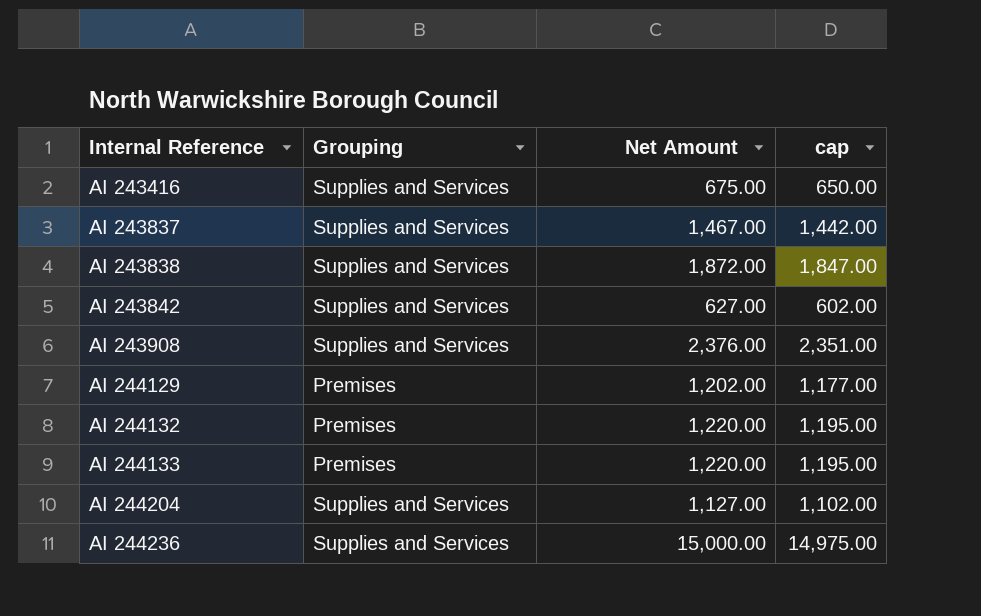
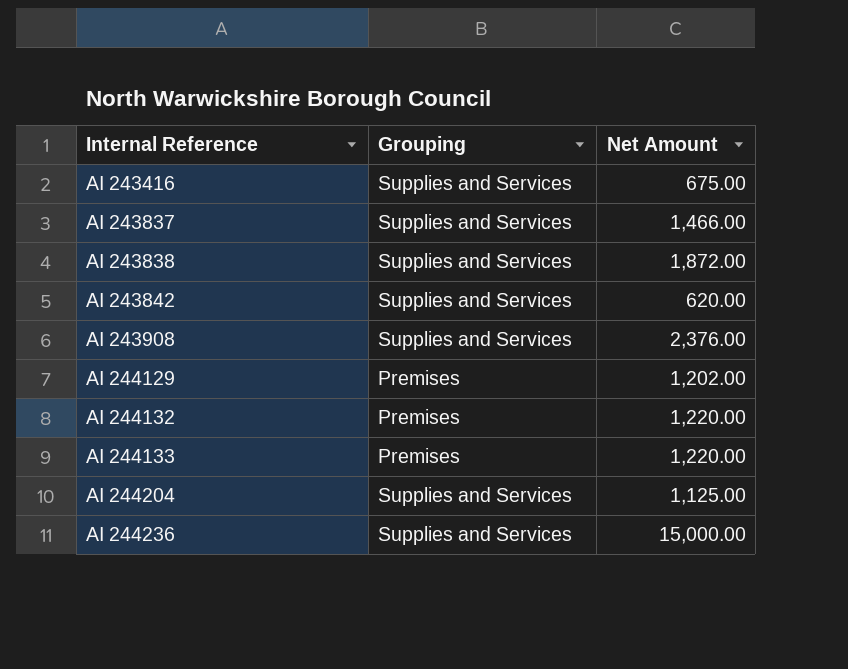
column cap | formula: [Net Amount] - 25 -> none
AI 243837 | Net Amount: 1,467.00 -> 1,466.00
AI 243842 | Net Amount: 627.00 -> 620.00
AI 244204 | Net Amount: 1,127.00 -> 1,125.00

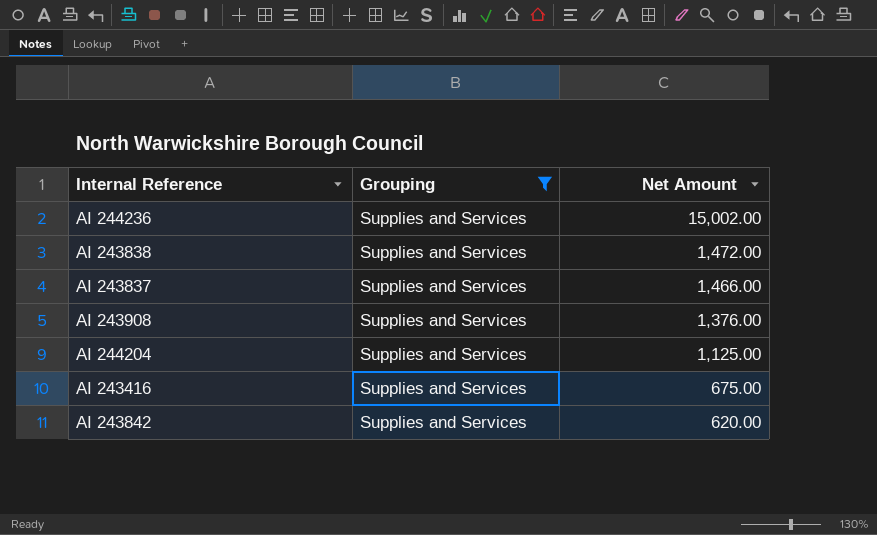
filter: none -> Grouping = Supplies and Services
row order: Internal Reference ascending -> Net Amount descending
AI 244236 | Net Amount: 15,000.00 -> 15,002.00
AI 243838 | Net Amount: 1,872.00 -> 1,472.00
AI 243908 | Net Amount: 2,376.00 -> 1,376.00

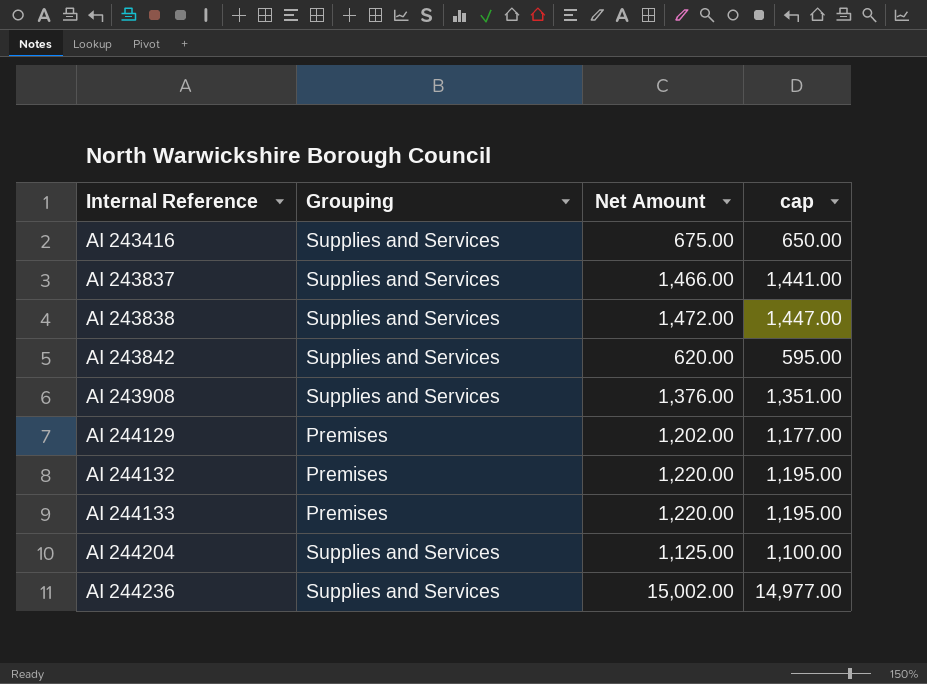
filter: Grouping = Supplies and Services -> none
row order: Net Amount descending -> Internal Reference ascending
column cap | formula: none -> [Net Amount] - 25

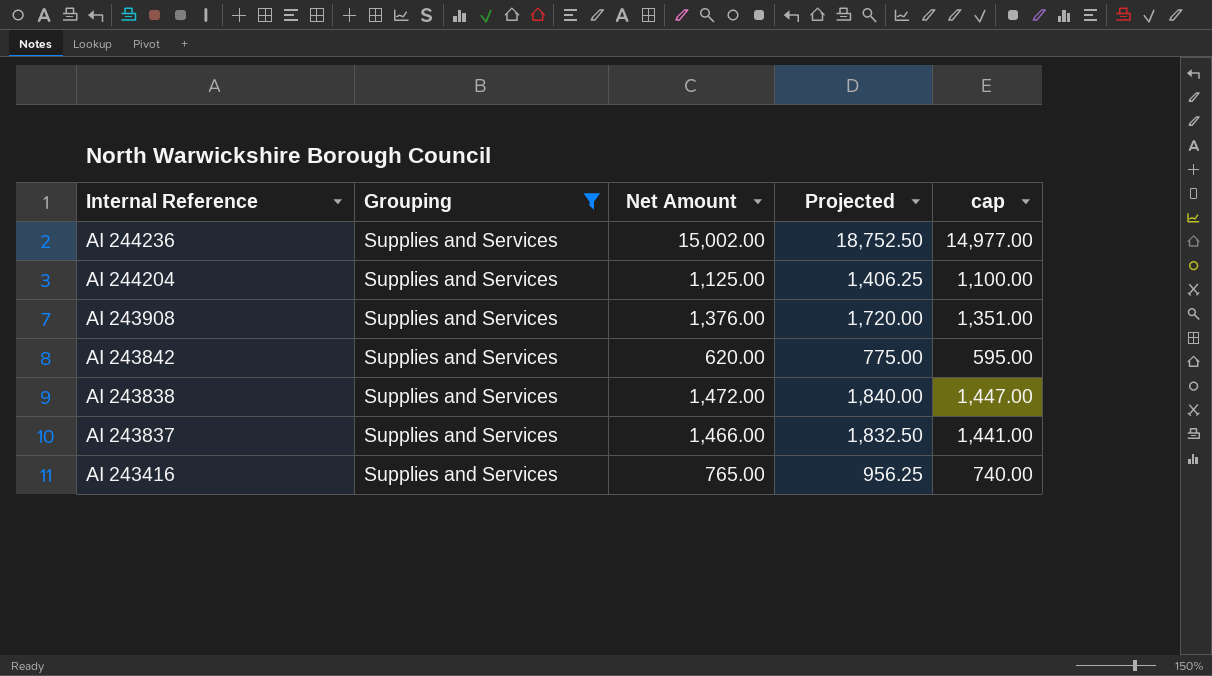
filter: none -> Grouping = Supplies and Services
row order: Internal Reference ascending -> Internal Reference descending
column Projected | formula: none -> [Net Amount] * 1.25
AI 243416 | Net Amount: 675.00 -> 765.00
AI 243416 | cap: 650.00 -> 740.00

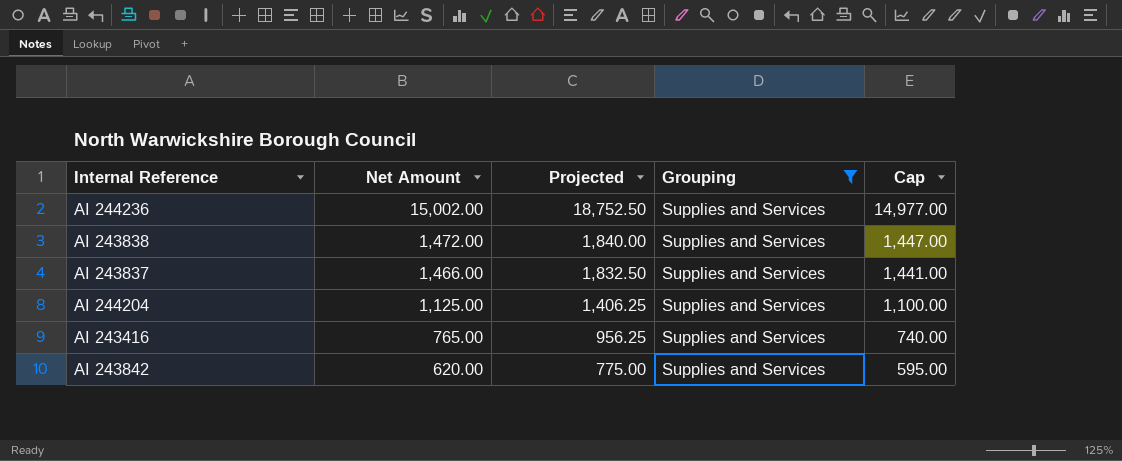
row order: Internal Reference descending -> Net Amount descending
column Grouping | position: 2 -> 4
column name: cap -> Cap
row AI 243908: Supplies and Services | 1,376.00 | 1,720.00 | 1,351.00 -> none

